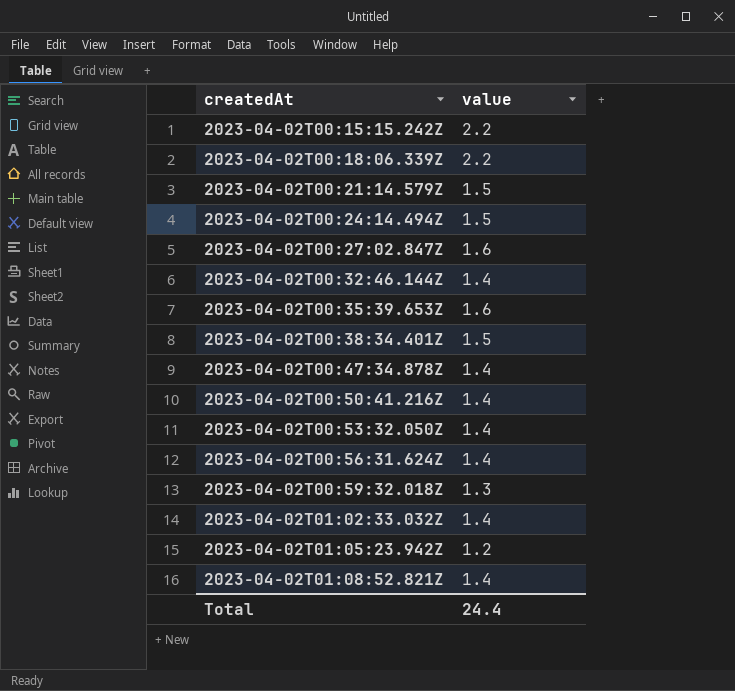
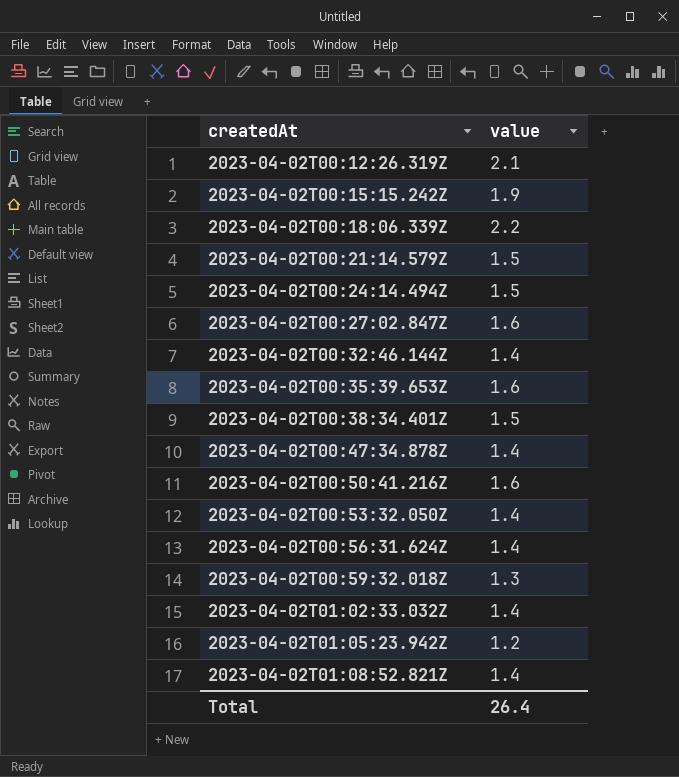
row 2023-04-02T00:12:26.319Z: none -> 2.1
2023-04-02T00:15:15.242Z | value: 2.2 -> 1.9
2023-04-02T00:50:41.216Z | value: 1.4 -> 1.6
Total | value: 24.4 -> 26.4

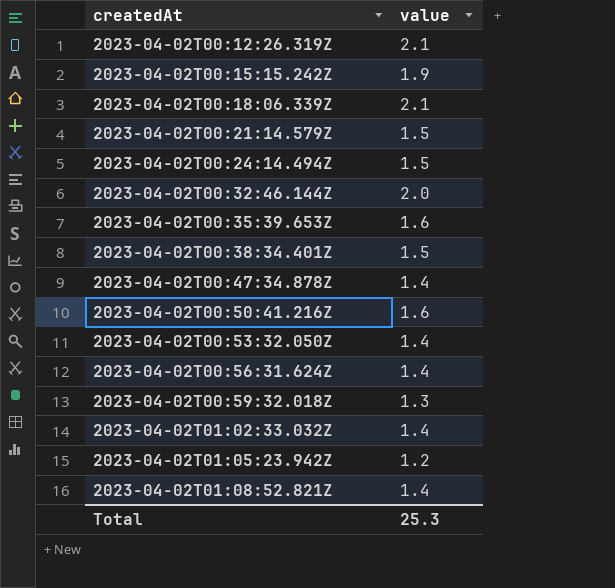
row 2023-04-02T00:27:02.847Z: 1.6 -> none
2023-04-02T00:18:06.339Z | value: 2.2 -> 2.1
2023-04-02T00:32:46.144Z | value: 1.4 -> 2.0
Total | value: 26.4 -> 25.3

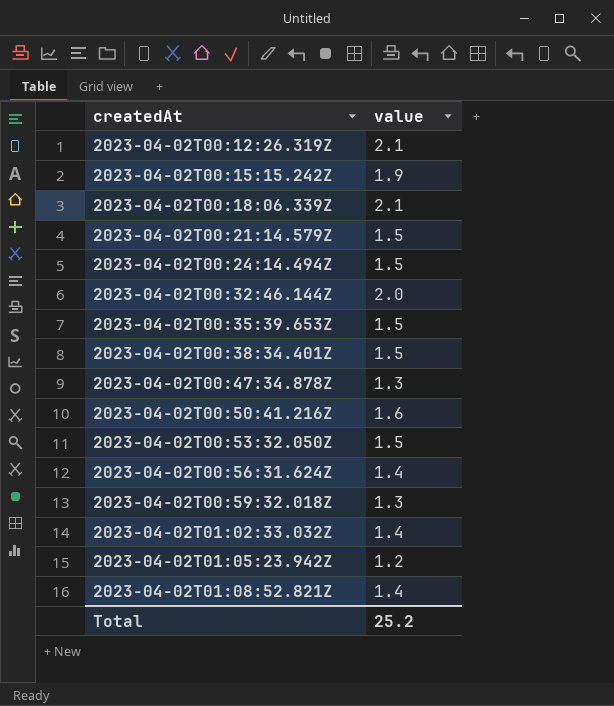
2023-04-02T00:35:39.653Z | value: 1.6 -> 1.5
2023-04-02T00:47:34.878Z | value: 1.4 -> 1.3
2023-04-02T00:53:32.050Z | value: 1.4 -> 1.5
Total | value: 25.3 -> 25.2

